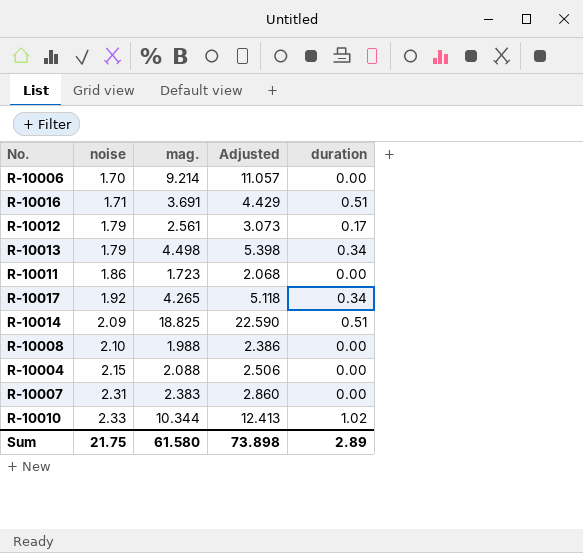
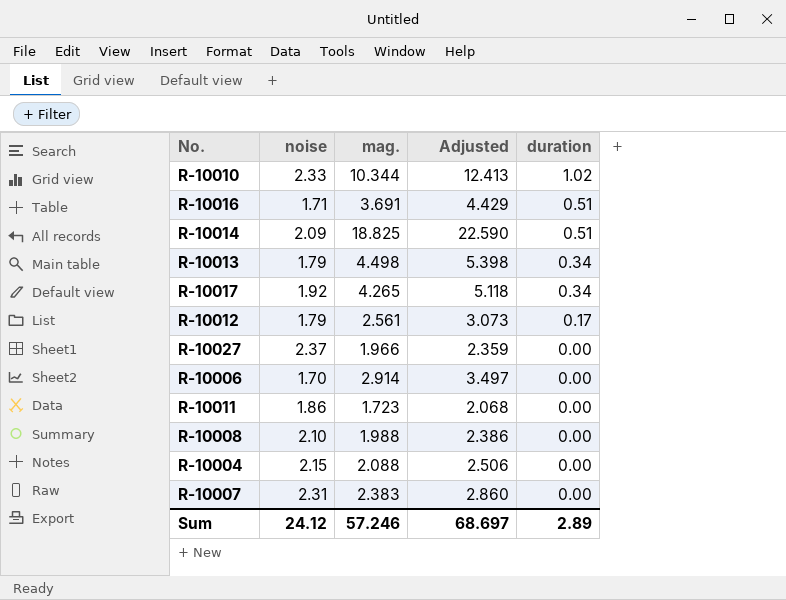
row order: noise ascending -> duration descending
row R-10027: none -> 2.37 | 1.966 | 2.359 | 0.00
R-10006 | mag.: 9.214 -> 2.914
R-10006 | Adjusted: 11.057 -> 3.497
Sum | noise: 21.75 -> 24.12
Sum | mag.: 61.580 -> 57.246
Sum | Adjusted: 73.898 -> 68.697

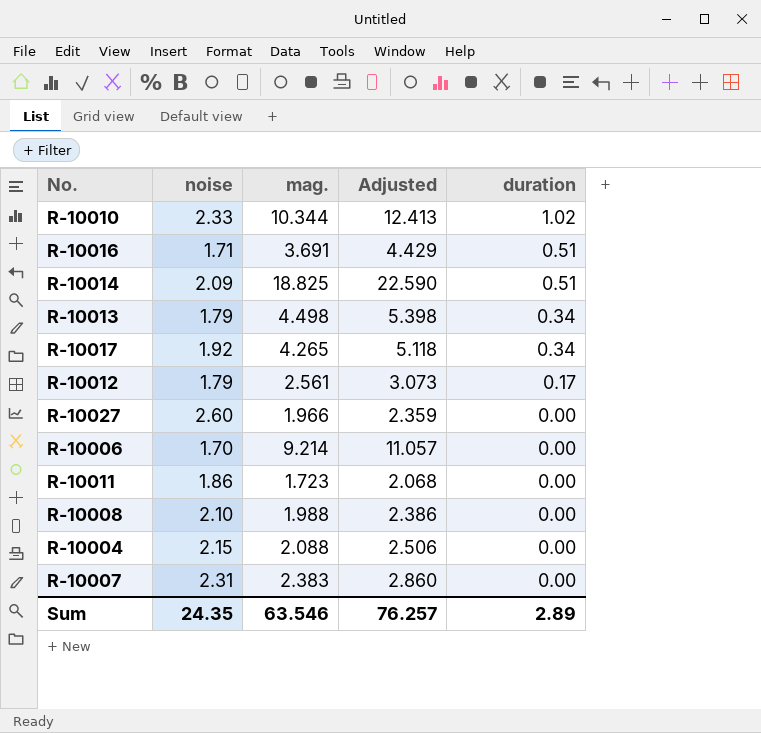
R-10027 | noise: 2.37 -> 2.60
R-10006 | mag.: 2.914 -> 9.214
R-10006 | Adjusted: 3.497 -> 11.057
Sum | noise: 24.12 -> 24.35
Sum | mag.: 57.246 -> 63.546
Sum | Adjusted: 68.697 -> 76.257

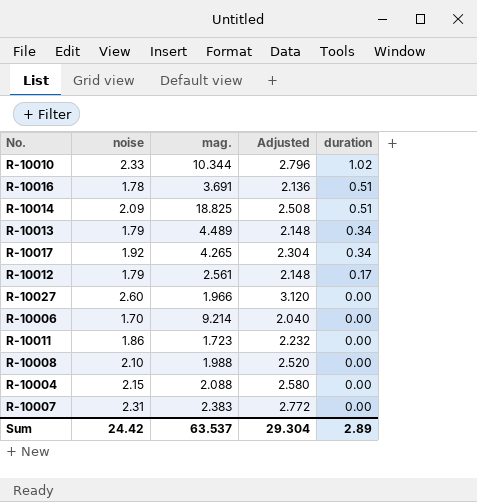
column Adjusted | formula: [mag.] * 1.2 -> [noise] * 1.2
R-10016 | noise: 1.71 -> 1.78
R-10013 | mag.: 4.498 -> 4.489
Sum | noise: 24.35 -> 24.42
Sum | mag.: 63.546 -> 63.537
Sum | Adjusted: 76.257 -> 29.304

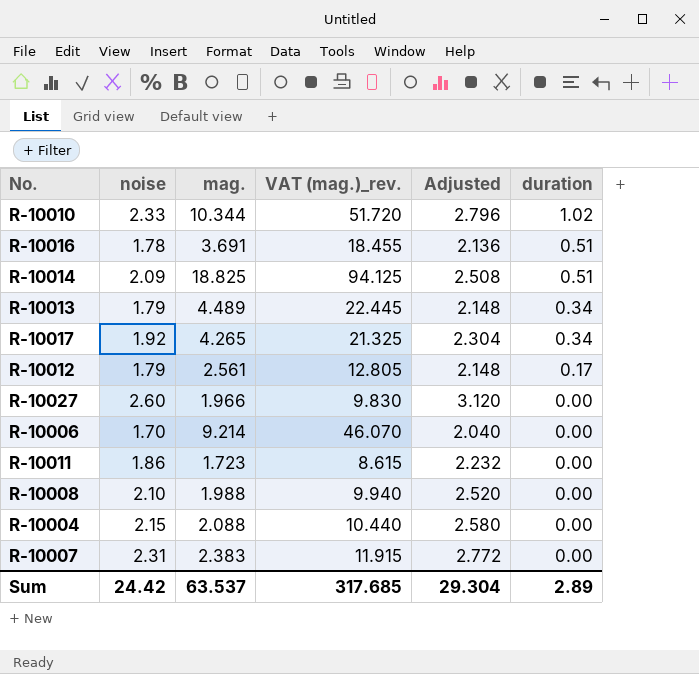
column VAT (mag.)_rev. | formula: none -> [mag.] * 5

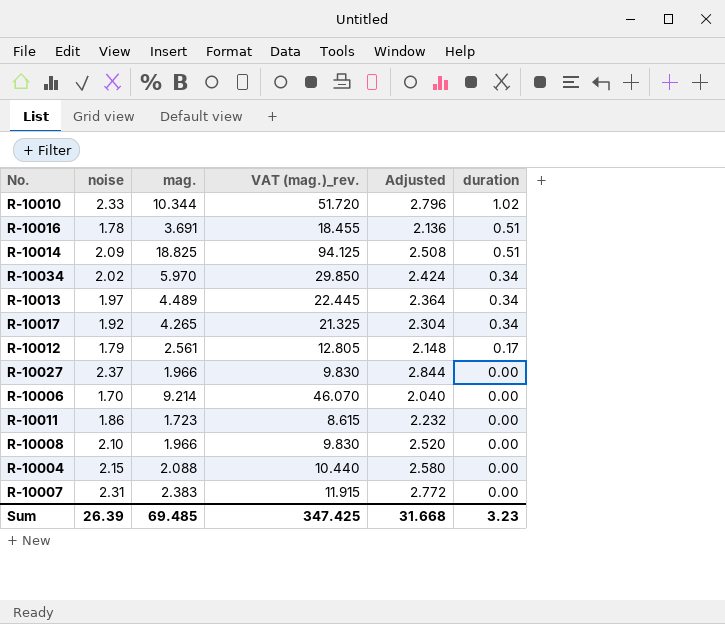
row R-10034: none -> 2.02 | 5.970 | 29.850 | 2.424 | 0.34
R-10013 | noise: 1.79 -> 1.97
R-10013 | Adjusted: 2.148 -> 2.364
R-10027 | noise: 2.60 -> 2.37
R-10027 | Adjusted: 3.120 -> 2.844
R-10008 | mag.: 1.988 -> 1.966
R-10008 | VAT (mag.)_rev.: 9.940 -> 9.830
Sum | noise: 24.42 -> 26.39
Sum | mag.: 63.537 -> 69.485
Sum | VAT (mag.)_rev.: 317.685 -> 347.425
Sum | Adjusted: 29.304 -> 31.668
Sum | duration: 2.89 -> 3.23

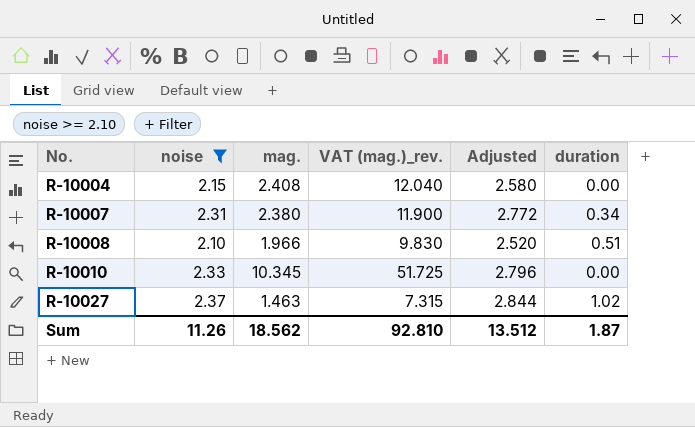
filter: none -> noise >= 2.10
row order: duration descending -> No. ascending
R-10004 | mag.: 2.088 -> 2.408
R-10004 | VAT (mag.)_rev.: 10.440 -> 12.040
R-10007 | mag.: 2.383 -> 2.380
R-10007 | VAT (mag.)_rev.: 11.915 -> 11.900
R-10007 | duration: 0.00 -> 0.34
R-10008 | duration: 0.00 -> 0.51
R-10010 | mag.: 10.344 -> 10.345
R-10010 | VAT (mag.)_rev.: 51.720 -> 51.725
R-10010 | duration: 1.02 -> 0.00
R-10027 | mag.: 1.966 -> 1.463
R-10027 | VAT (mag.)_rev.: 9.830 -> 7.315
R-10027 | duration: 0.00 -> 1.02
Sum | noise: 26.39 -> 11.26
Sum | mag.: 69.485 -> 18.562
Sum | VAT (mag.)_rev.: 347.425 -> 92.810
Sum | Adjusted: 31.668 -> 13.512
Sum | duration: 3.23 -> 1.87

